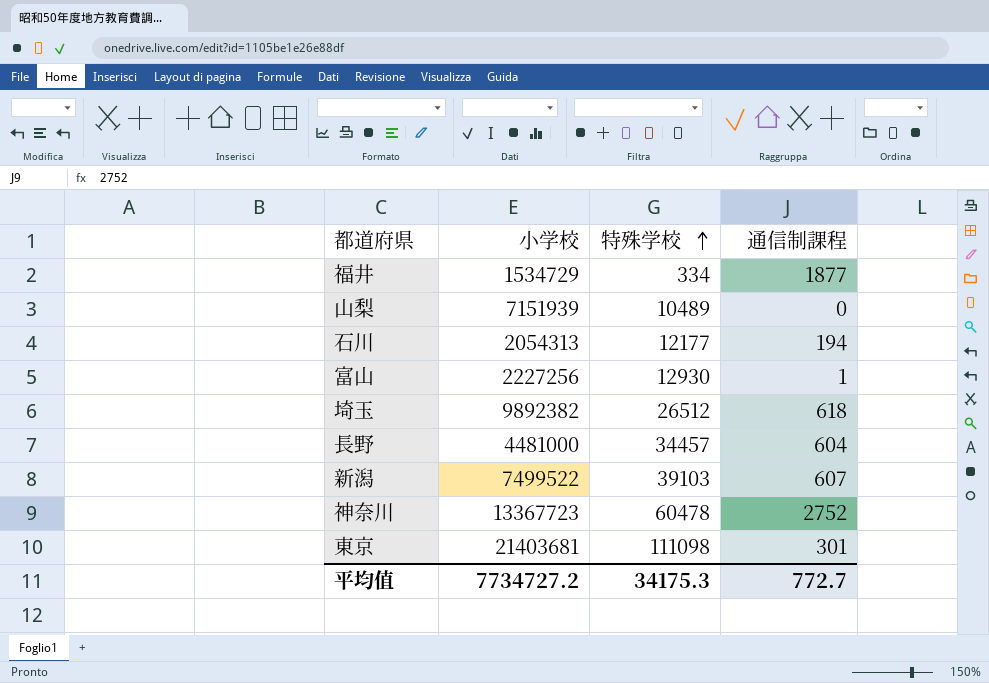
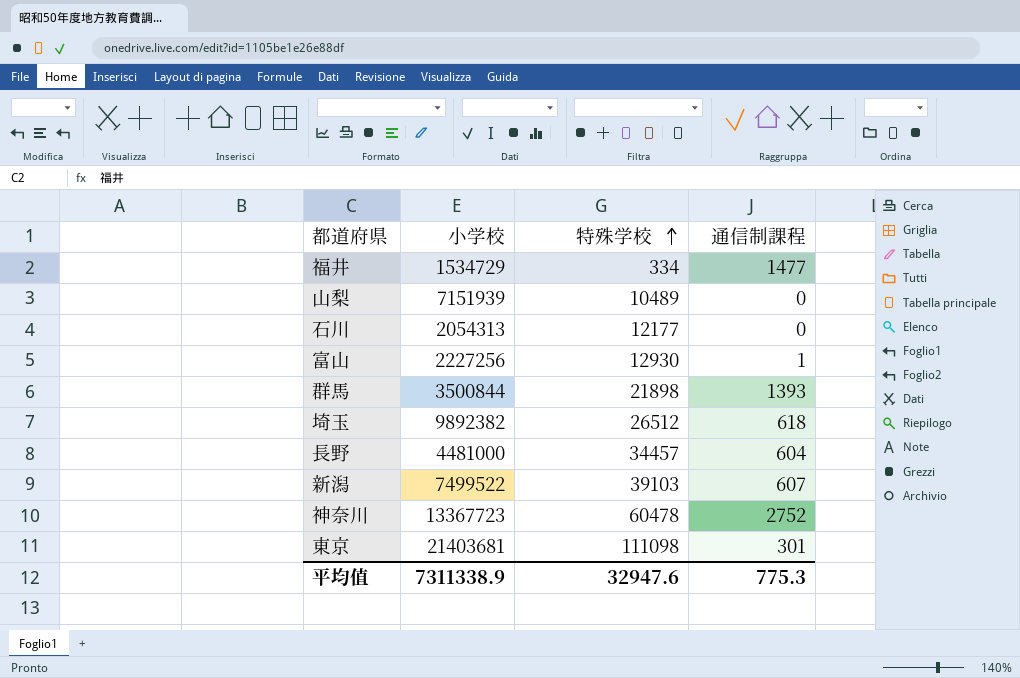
福井 | 通信制課程: 1877 -> 1477
石川 | 通信制課程: 194 -> 0
row 群馬: none -> 3500844 | 21898 | 1393
平均值 | 小学校: 7734727.2 -> 7311338.9
平均值 | 特殊学校: 34175.3 -> 32947.6
平均值 | 通信制課程: 772.7 -> 775.3

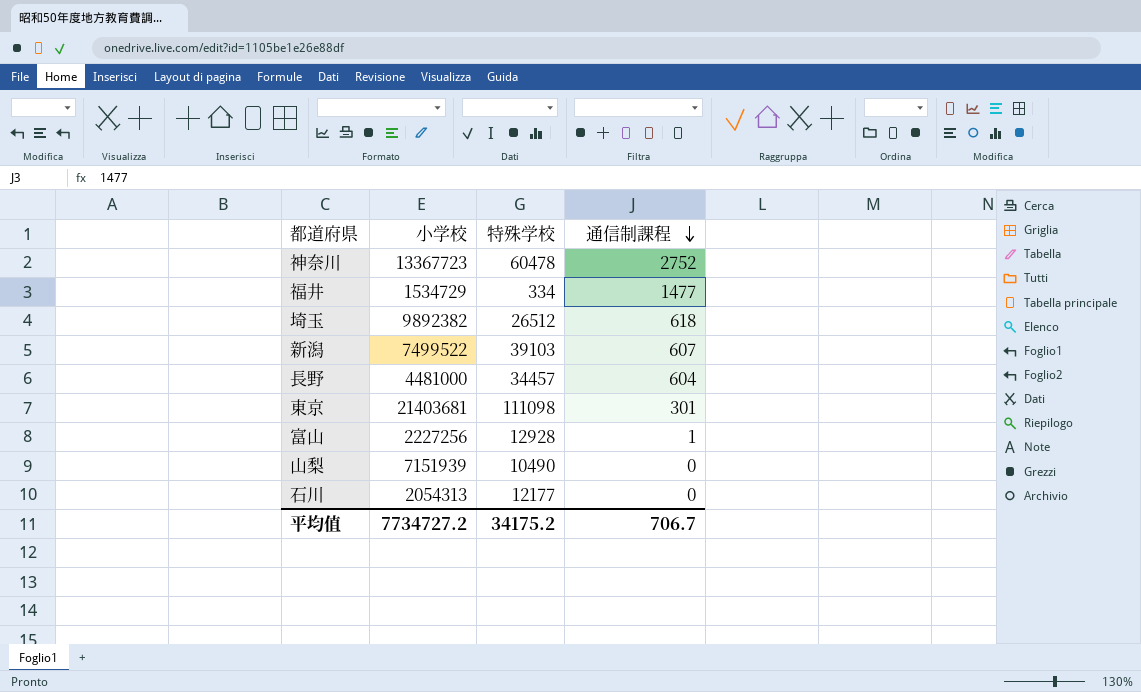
row order: 特殊学校 ascending -> 通信制課程 descending
row 群馬: 3500844 | 21898 | 1393 -> none
富山 | 特殊学校: 12930 -> 12928
山梨 | 特殊学校: 10489 -> 10490
平均值 | 小学校: 7311338.9 -> 7734727.2
平均值 | 特殊学校: 32947.6 -> 34175.2
平均值 | 通信制課程: 775.3 -> 706.7

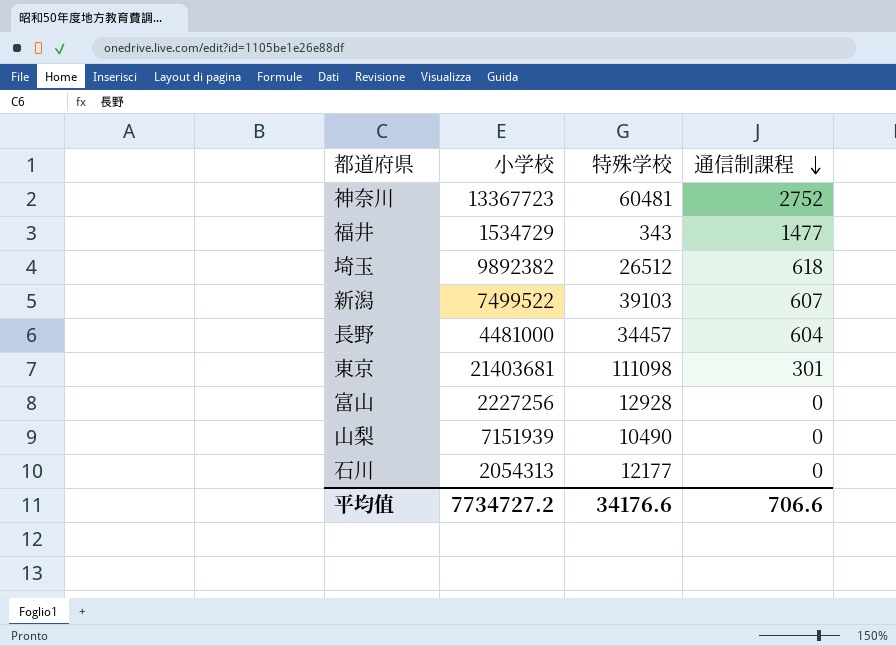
神奈川 | 特殊学校: 60478 -> 60481
福井 | 特殊学校: 334 -> 343
富山 | 通信制課程: 1 -> 0
平均值 | 特殊学校: 34175.2 -> 34176.6
平均值 | 通信制課程: 706.7 -> 706.6

